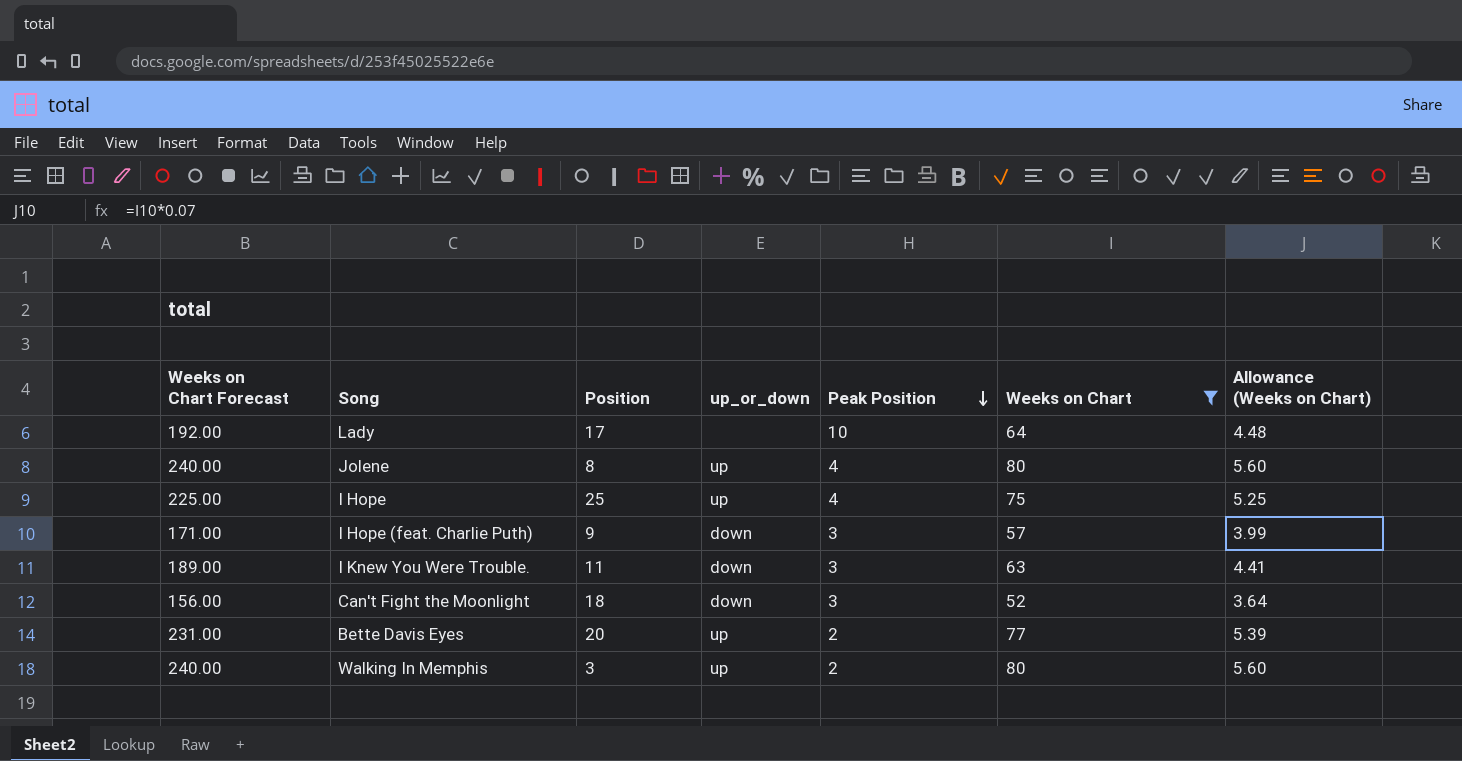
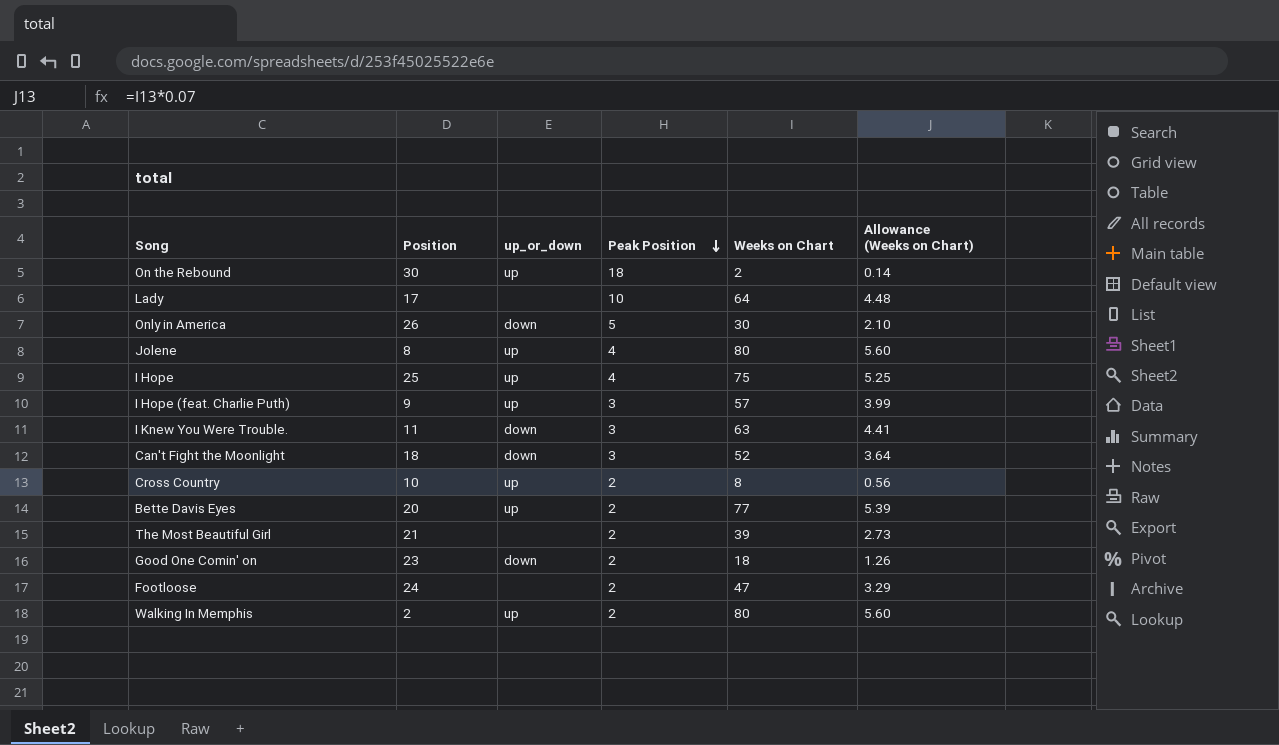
filter: Weeks on Chart >= 52 -> none
column Weeks on Chart Forecast | formula: [Weeks on Chart] * 3 -> none
I Hope (feat. Charlie Puth) | up_or_down: down -> up
Walking In Memphis | Position: 3 -> 2

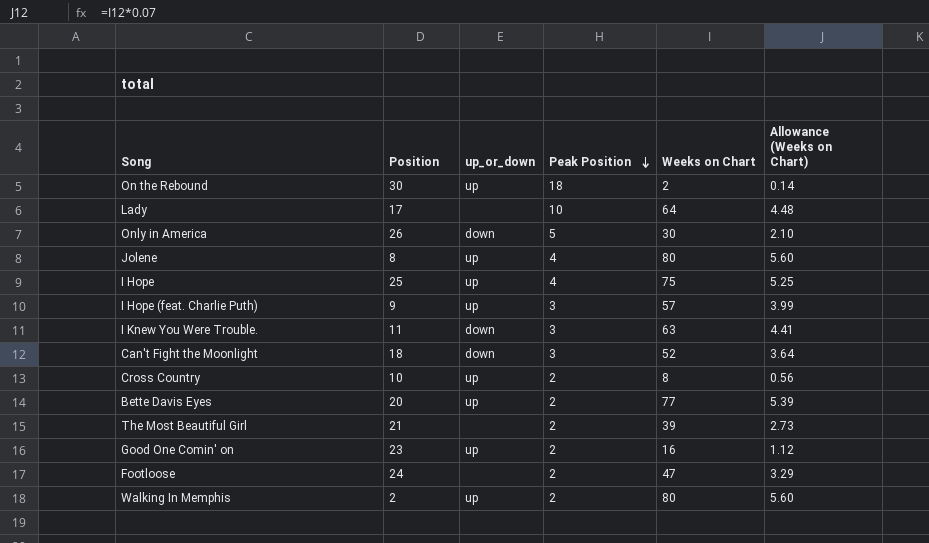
Good One Comin' on | up_or_down: down -> up
Good One Comin' on | Weeks on Chart: 18 -> 16
Good One Comin' on | Allowance (Weeks on Chart): 1.26 -> 1.12

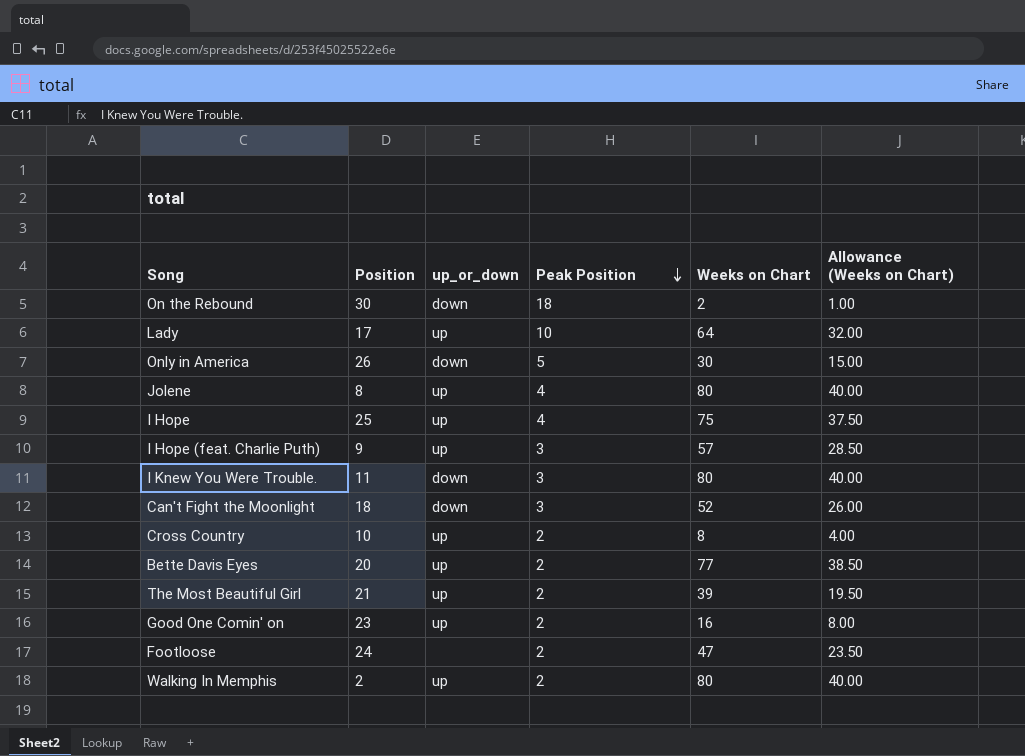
column Allowance (Weeks on Chart) | formula: [Weeks on Chart] * 0.07 -> [Weeks on Chart] * 0.5
On the Rebound | up_or_down: up -> down
Lady | up_or_down: none -> up
I Knew You Were Trouble. | Weeks on Chart: 63 -> 80
The Most Beautiful Girl | up_or_down: none -> up

